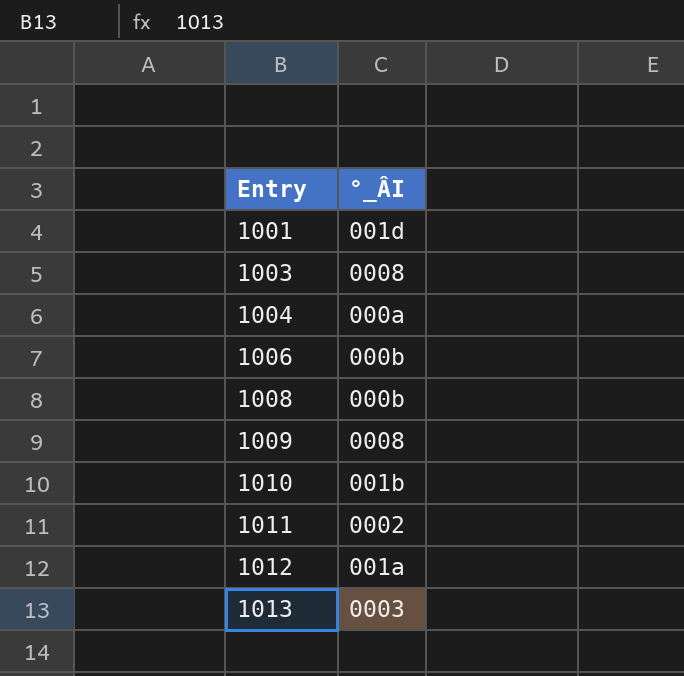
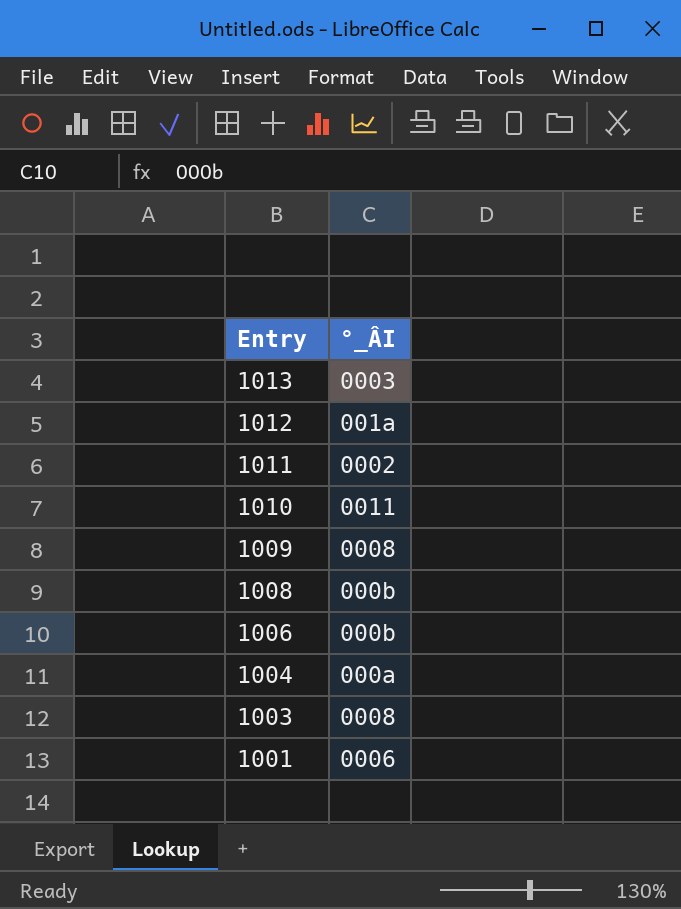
row order: Entry ascending -> Entry descending
1010 | °_ÂI: 001b -> 0011
1001 | °_ÂI: 001d -> 0006

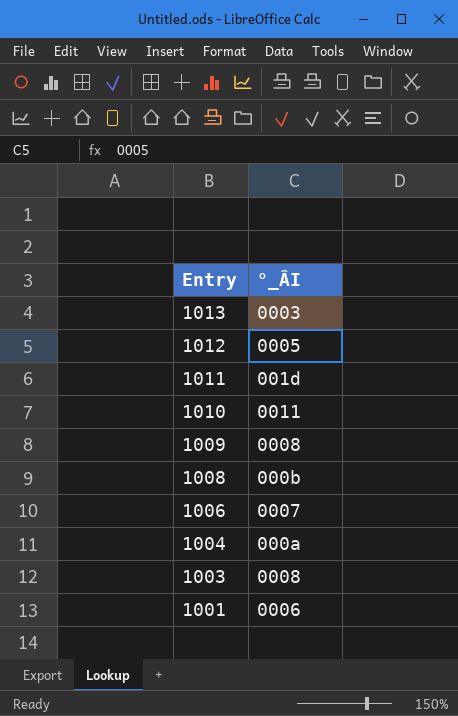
1012 | °_ÂI: 001a -> 0005
1011 | °_ÂI: 0002 -> 001d
1006 | °_ÂI: 000b -> 0007

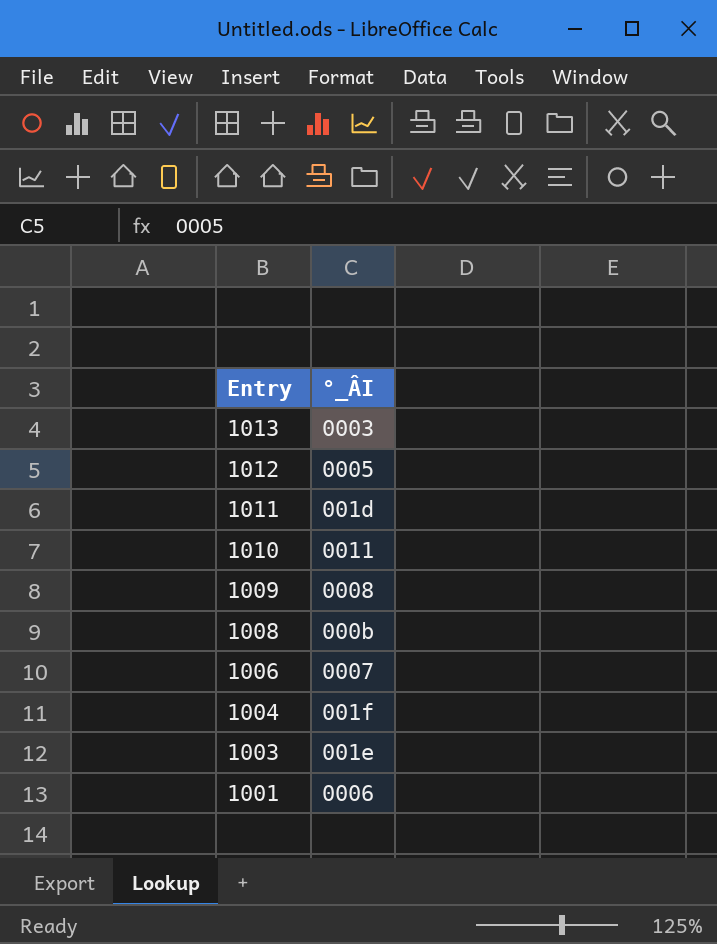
1004 | °_ÂI: 000a -> 001f
1003 | °_ÂI: 0008 -> 001e

